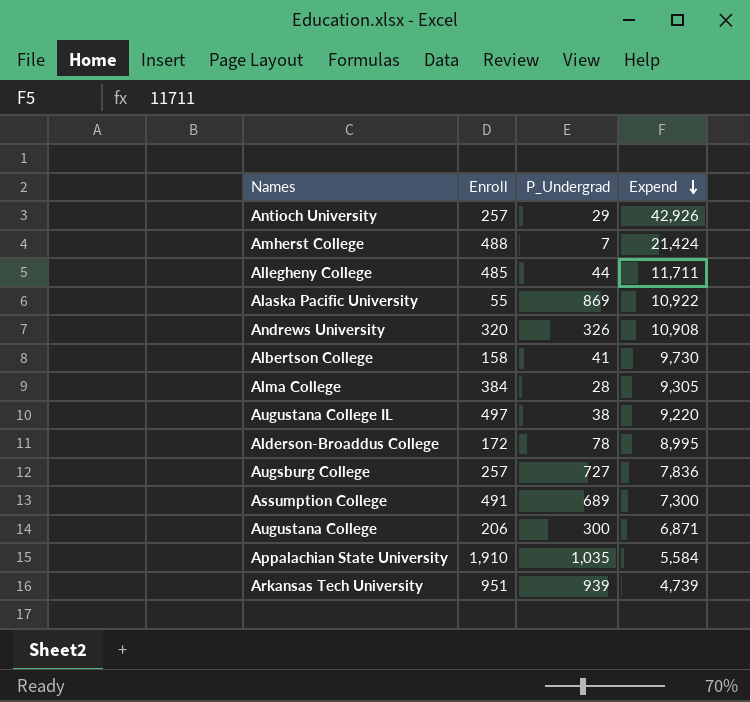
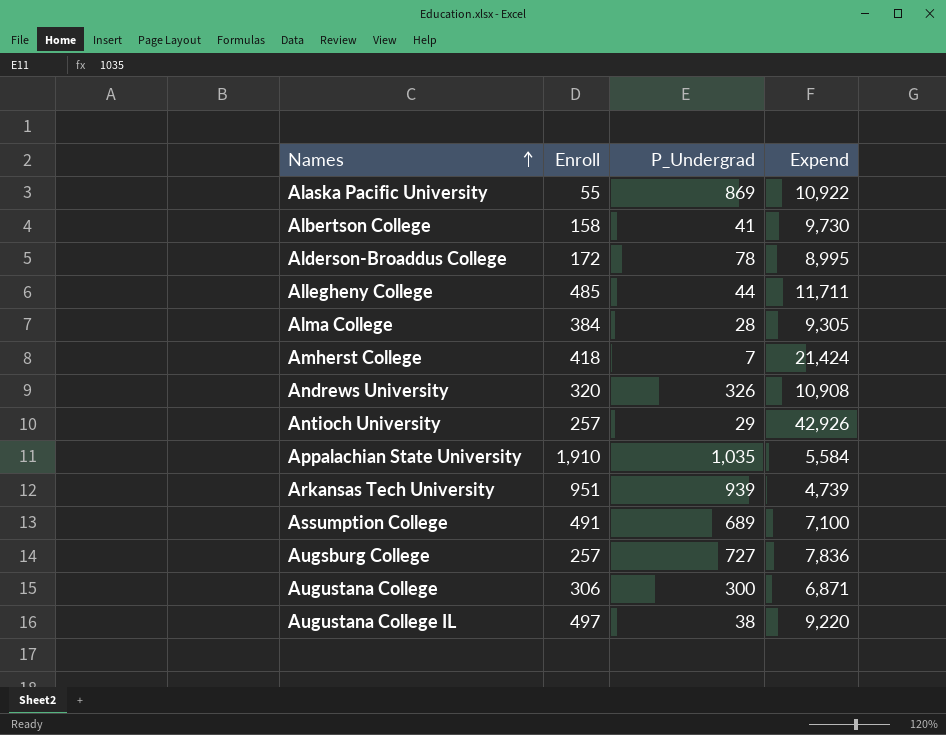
row order: Expend descending -> Names ascending
Amherst College | Enroll: 488 -> 418
Assumption College | Expend: 7,300 -> 7,100
Augustana College | Enroll: 206 -> 306

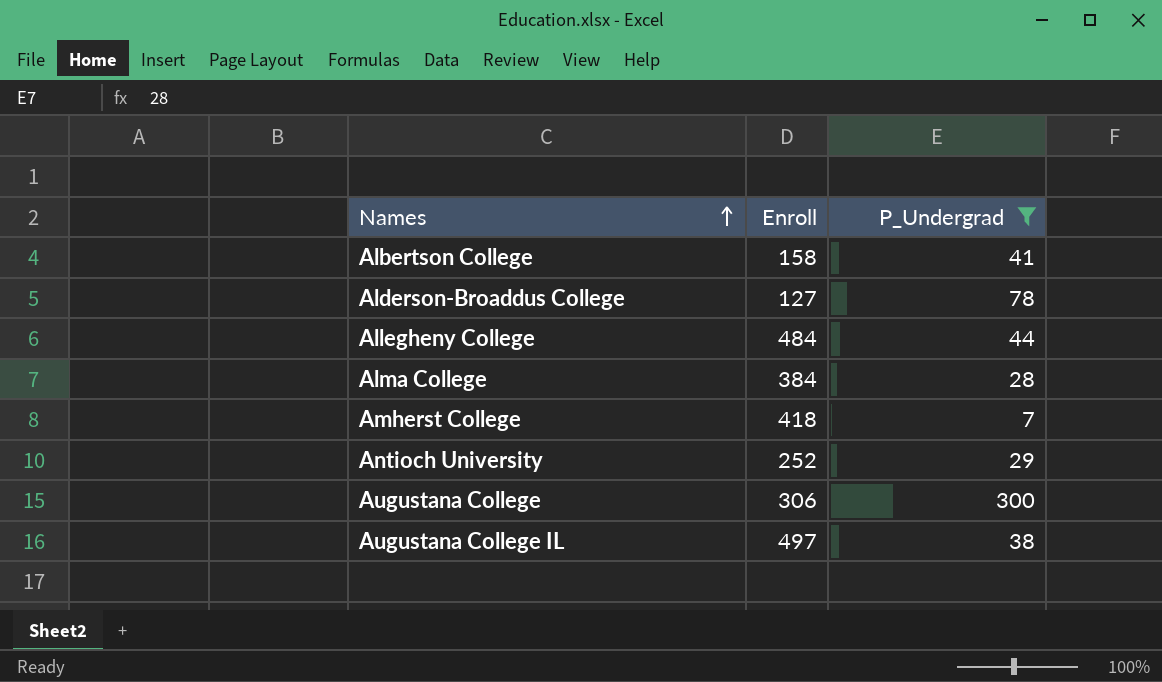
filter: none -> P_Undergrad <= 300
column Expend | position: 4 -> none
Alderson-Broaddus College | Enroll: 172 -> 127
Allegheny College | Enroll: 485 -> 484
Antioch University | Enroll: 257 -> 252

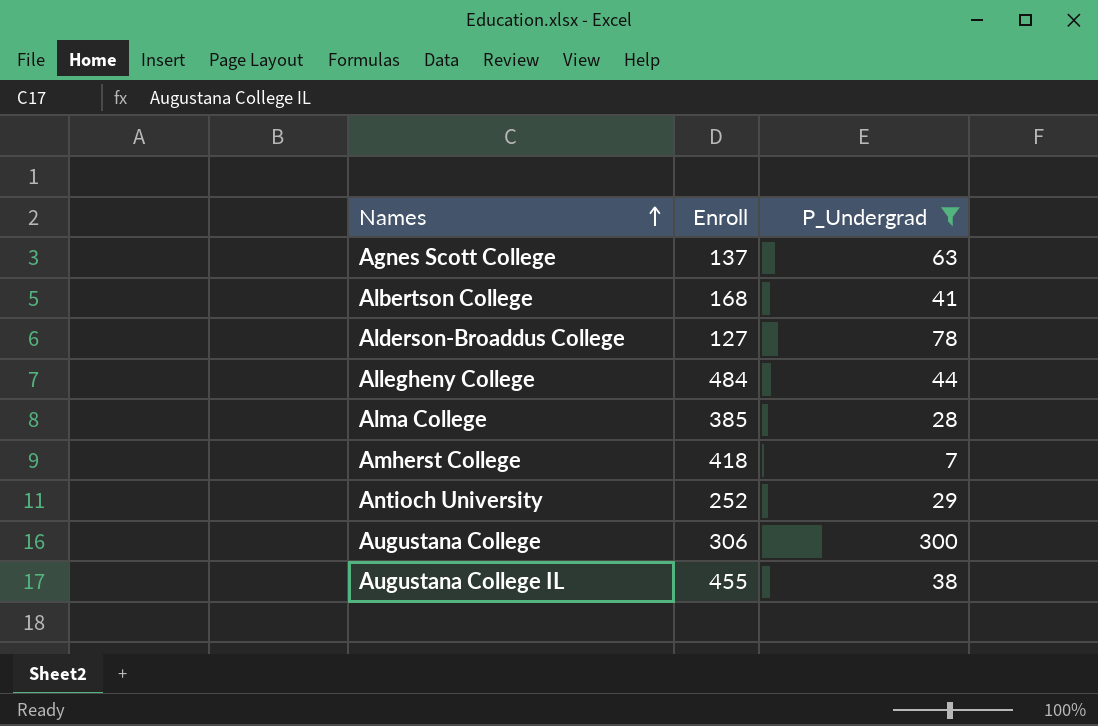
row Agnes Scott College: none -> 137 | 63
Albertson College | Enroll: 158 -> 168
Alma College | Enroll: 384 -> 385
Augustana College IL | Enroll: 497 -> 455

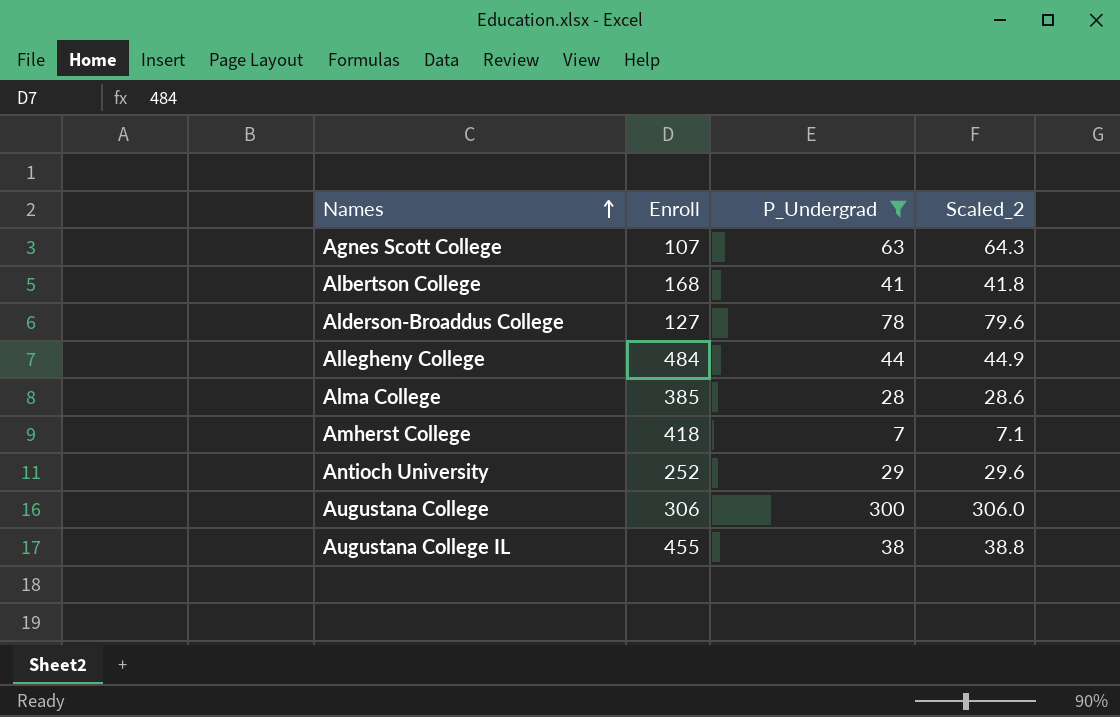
column Scaled_2 | formula: none -> [P_Undergrad] * 1.02
Agnes Scott College | Enroll: 137 -> 107

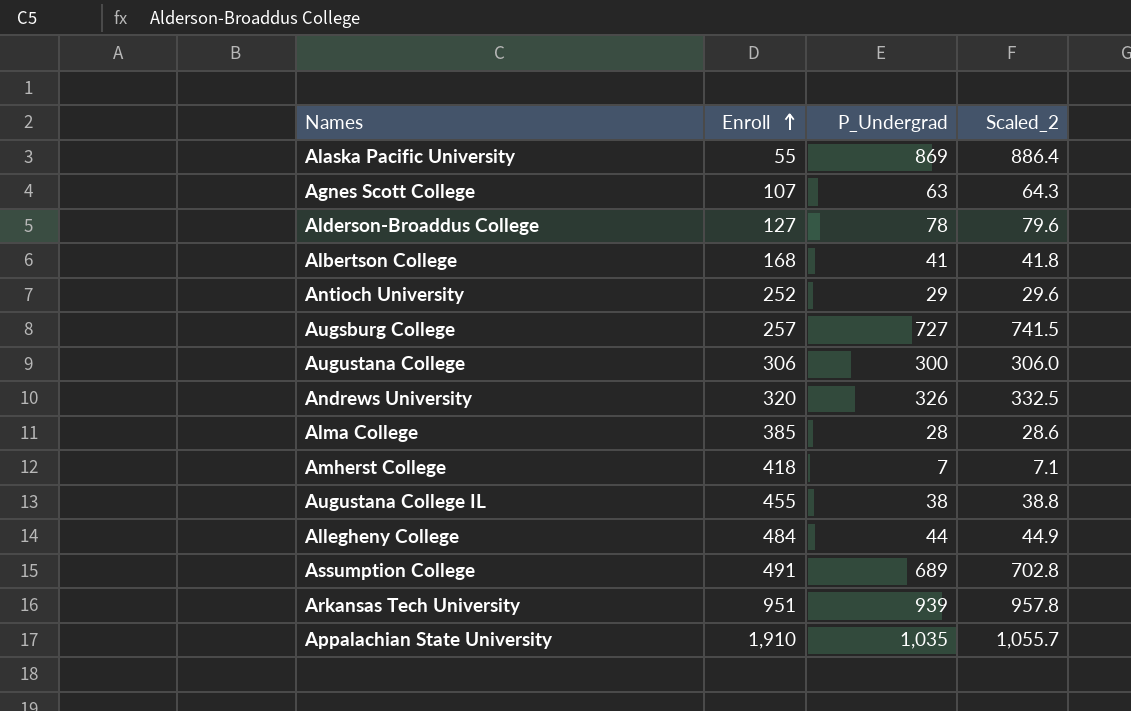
filter: P_Undergrad <= 300 -> none
row order: Names ascending -> Enroll ascending

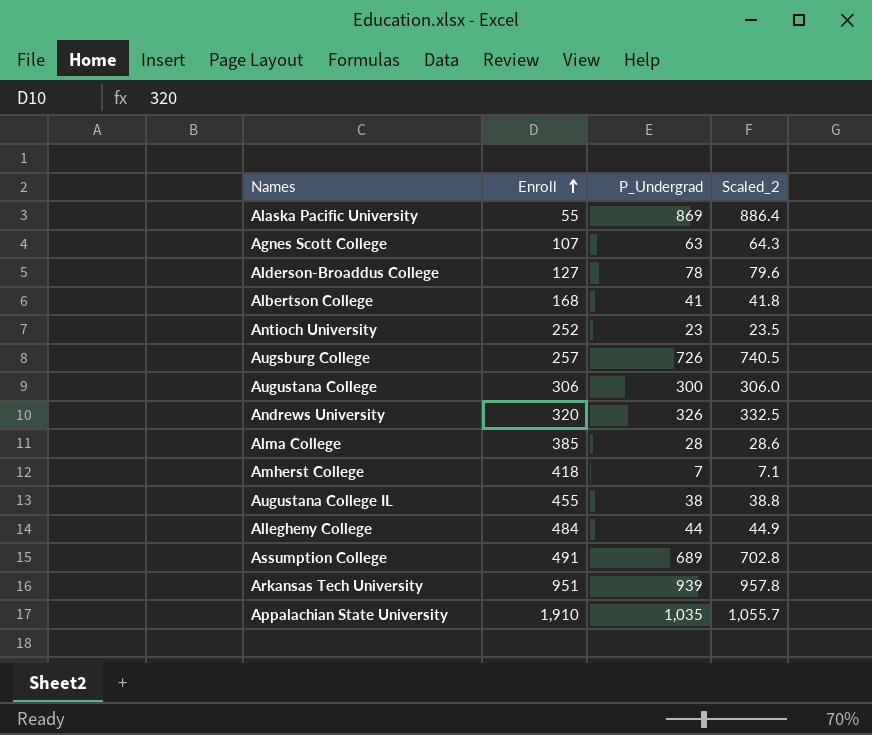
Antioch University | P_Undergrad: 29 -> 23
Antioch University | Scaled_2: 29.6 -> 23.5
Augsburg College | P_Undergrad: 727 -> 726
Augsburg College | Scaled_2: 741.5 -> 740.5

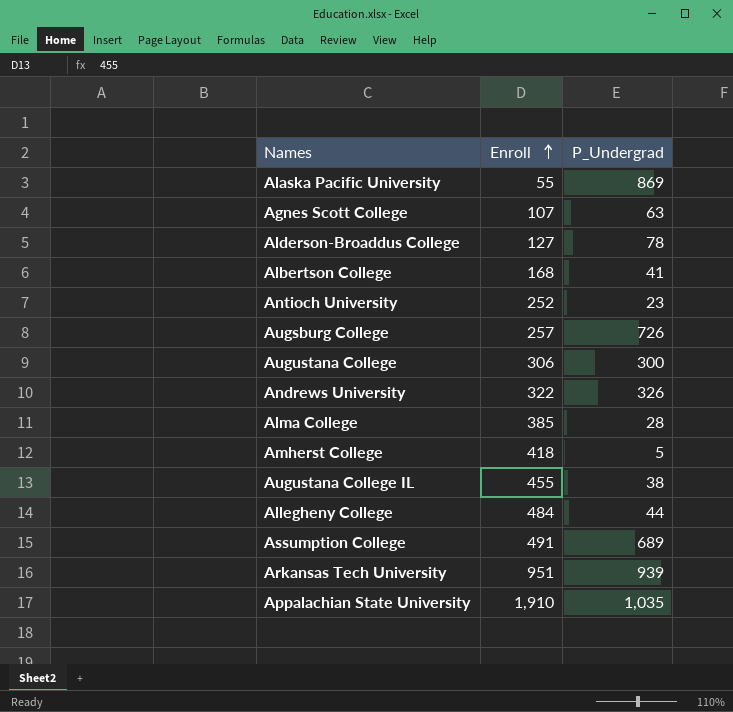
column Scaled_2 | formula: [P_Undergrad] * 1.02 -> none
Andrews University | Enroll: 320 -> 322
Amherst College | P_Undergrad: 7 -> 5

